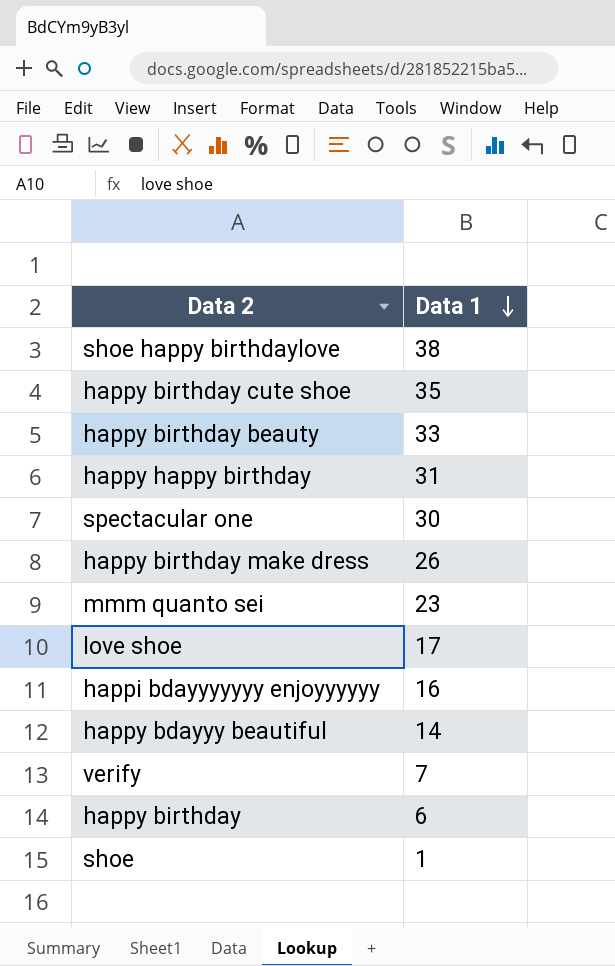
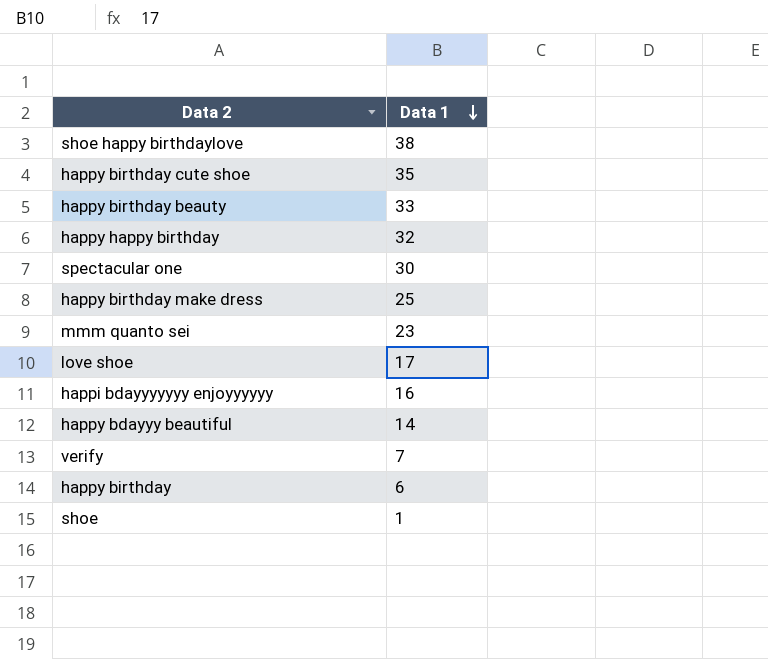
happy happy birthday | Data 1: 31 -> 32
happy birthday make dress | Data 1: 26 -> 25

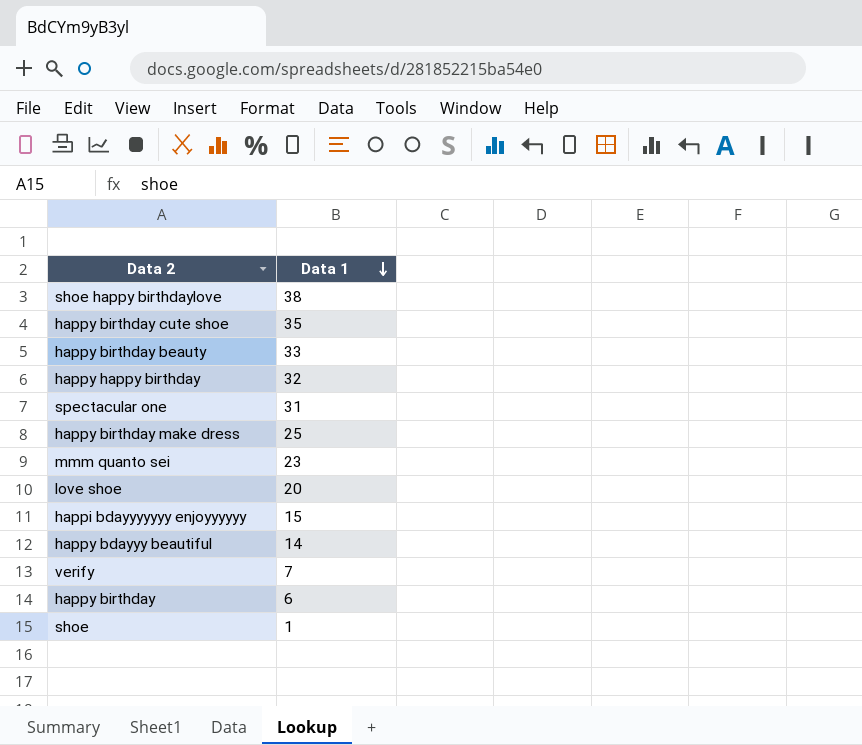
spectacular one | Data 1: 30 -> 31
love shoe | Data 1: 17 -> 20
happi bdayyyyyyy enjoyyyyyy | Data 1: 16 -> 15

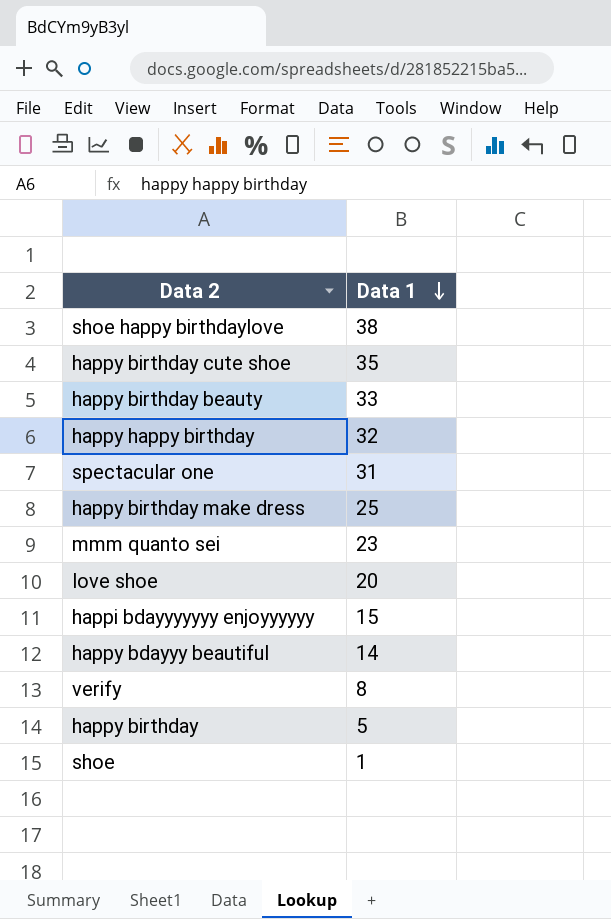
verify | Data 1: 7 -> 8
happy birthday | Data 1: 6 -> 5

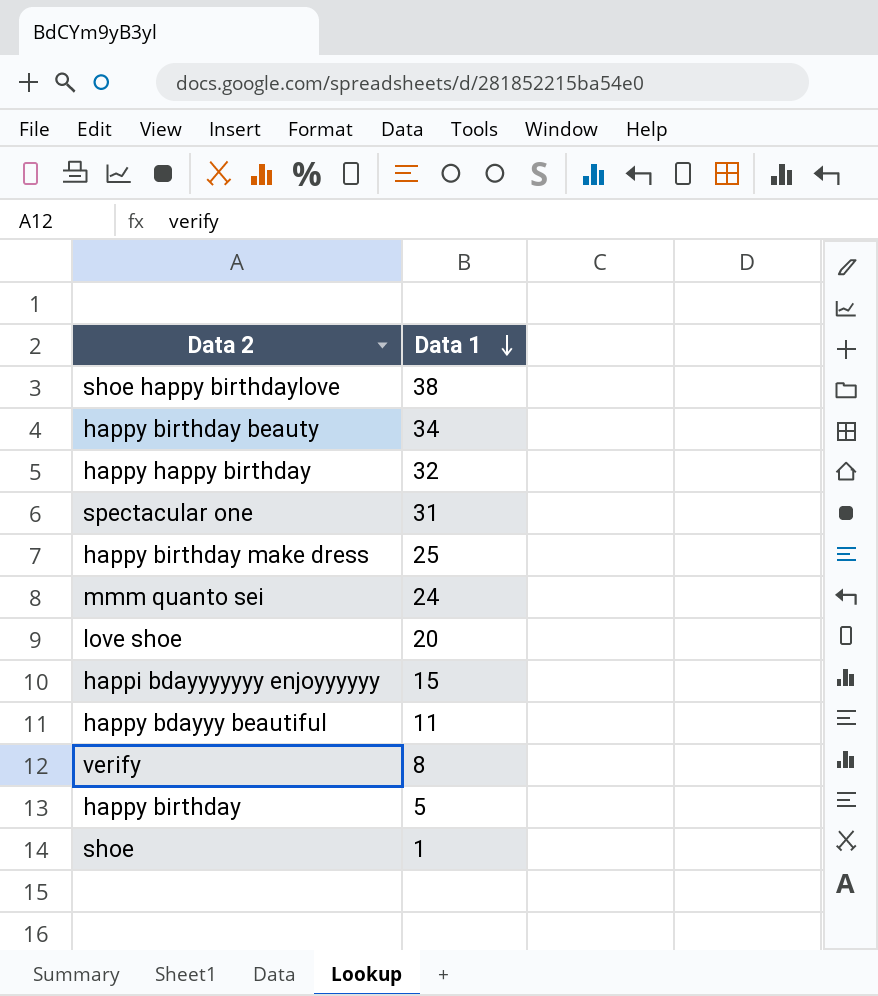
row happy birthday cute shoe: 35 -> none
happy birthday beauty | Data 1: 33 -> 34
mmm quanto sei | Data 1: 23 -> 24
happy bdayyy beautiful | Data 1: 14 -> 11

